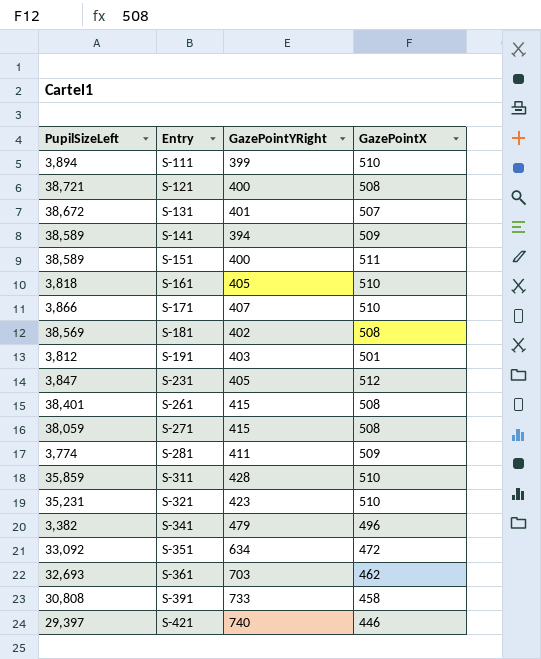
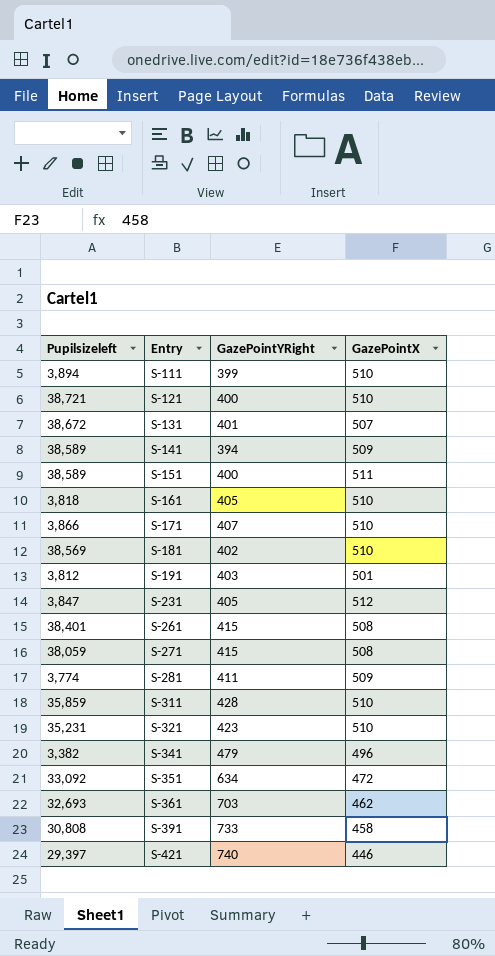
column name: PupilSizeLeft -> Pupilsizeleft
S-121 | GazePointX: 508 -> 510
S-181 | GazePointX: 508 -> 510

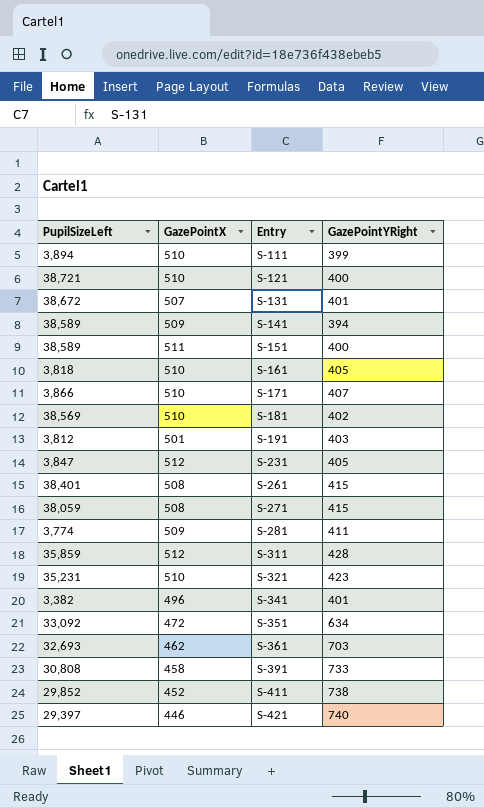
column name: Pupilsizeleft -> PupilSizeLeft
column GazePointX | position: 4 -> 2
S-311 | GazePointX: 510 -> 512
S-341 | GazePointYRight: 479 -> 401
row S-411: none -> 29,852 | 452 | 738

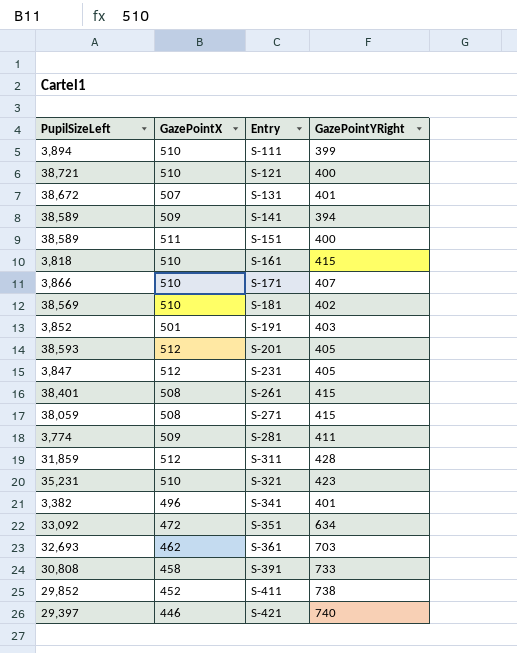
S-161 | GazePointYRight: 405 -> 415
S-191 | PupilSizeLeft: 3,812 -> 3,852
row S-201: none -> 38,593 | 512 | 405
S-311 | PupilSizeLeft: 35,859 -> 31,859

